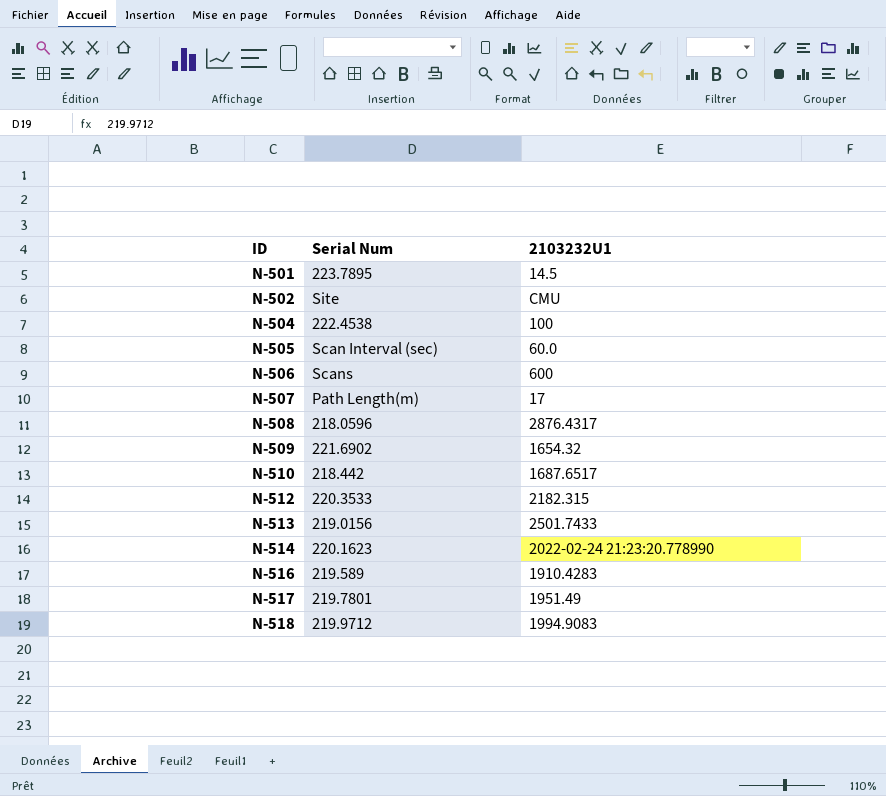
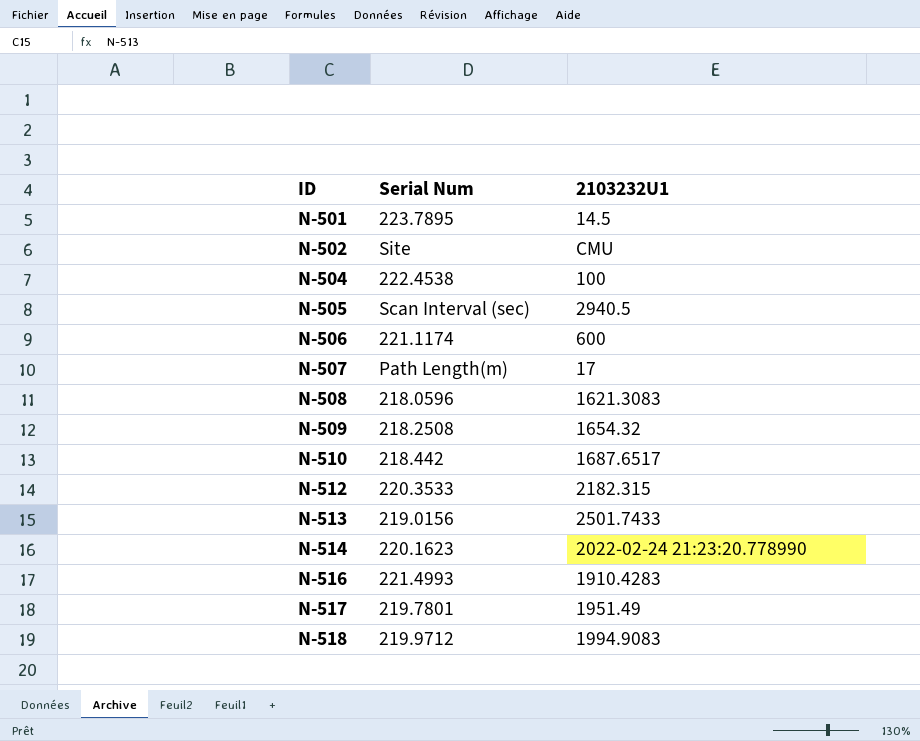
N-505 | 2103232U1: 60.0 -> 2940.5
N-506 | Serial Num: Scans -> 221.1174
N-508 | 2103232U1: 2876.4317 -> 1621.3083
N-509 | Serial Num: 221.6902 -> 218.2508
N-516 | Serial Num: 219.589 -> 221.4993

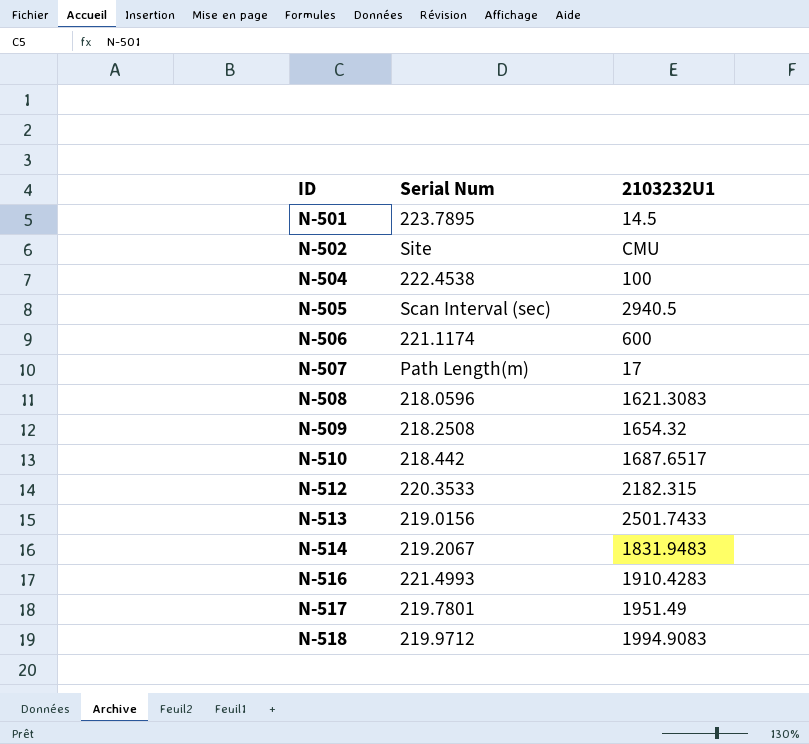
N-514 | Serial Num: 220.1623 -> 219.2067
N-514 | 2103232U1: 2022-02-24 21:23:20.778990 -> 1831.9483

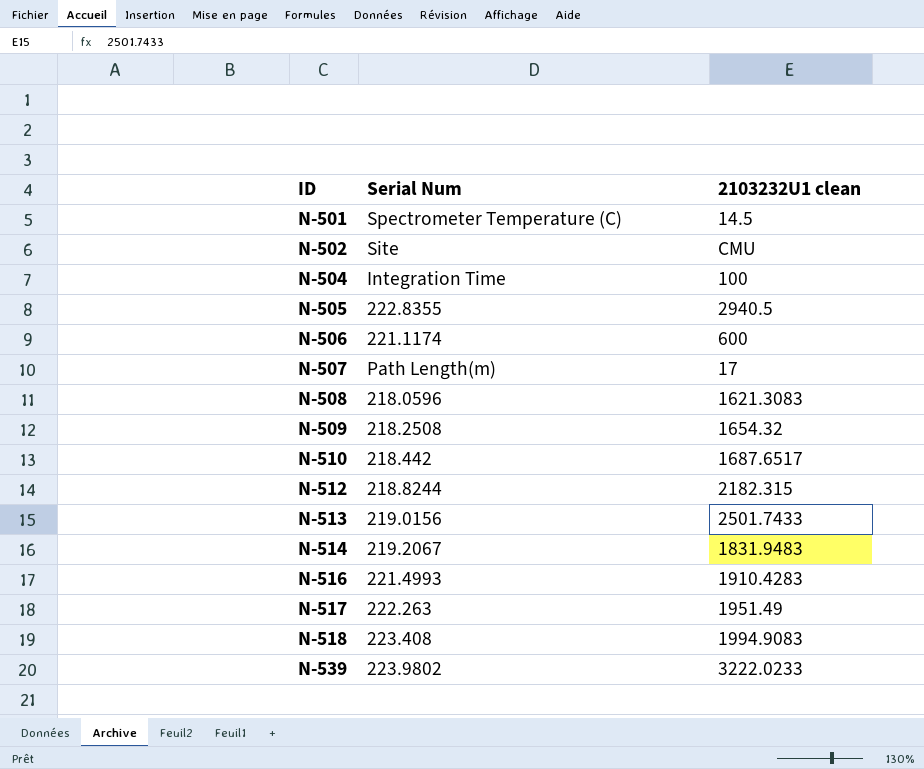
column name: 2103232U1 -> 2103232U1 clean
N-501 | Serial Num: 223.7895 -> Spectrometer Temperature (C)
N-504 | Serial Num: 222.4538 -> Integration Time
N-505 | Serial Num: Scan Interval (sec) -> 222.8355
N-512 | Serial Num: 220.3533 -> 218.8244
N-517 | Serial Num: 219.7801 -> 222.263
N-518 | Serial Num: 219.9712 -> 223.408
row N-539: none -> 223.9802 | 3222.0233

